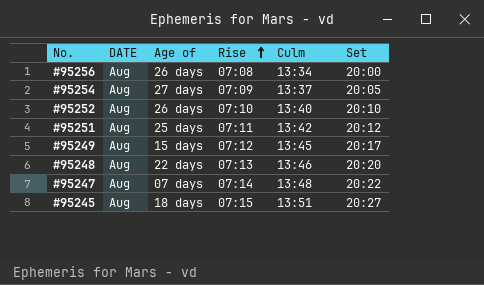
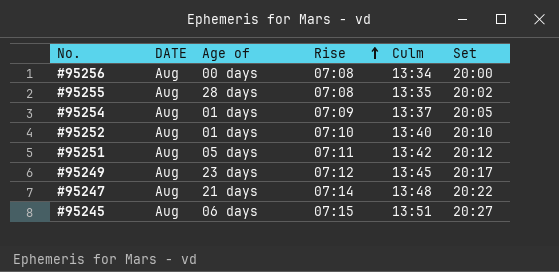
row #95248: Aug | 22 days | 07:13 | 13:46 | 20:20 -> none
#95256 | Age of: 26 days -> 00 days
row #95255: none -> Aug | 28 days | 07:08 | 13:35 | 20:02
#95254 | Age of: 27 days -> 01 days
#95252 | Age of: 26 days -> 01 days
#95251 | Age of: 25 days -> 05 days
#95249 | Age of: 15 days -> 23 days
#95247 | Age of: 07 days -> 21 days
#95245 | Age of: 18 days -> 06 days

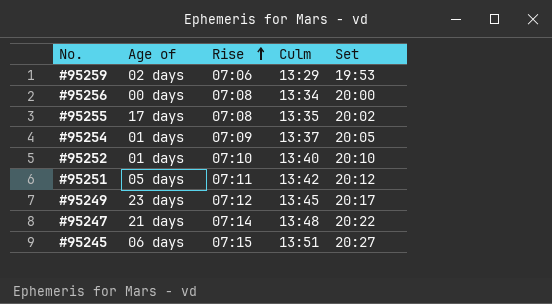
column DATE | position: 2 -> none
row #95259: none -> 02 days | 07:06 | 13:29 | 19:53
#95255 | Age of: 28 days -> 17 days

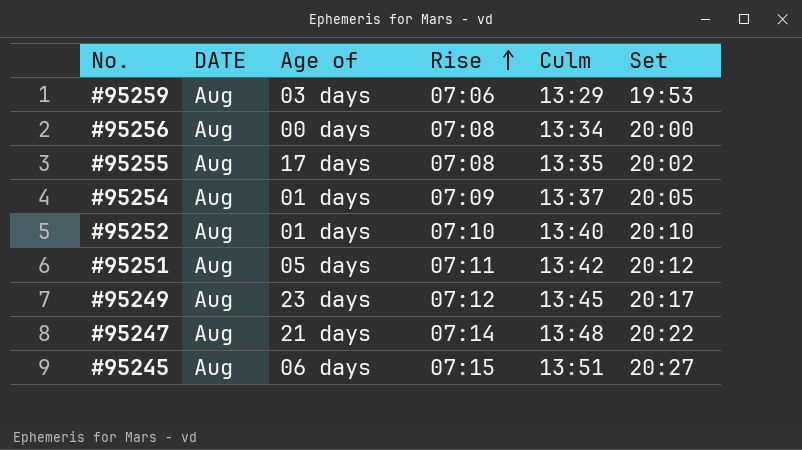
column DATE | position: none -> 2
#95259 | Age of: 02 days -> 03 days

